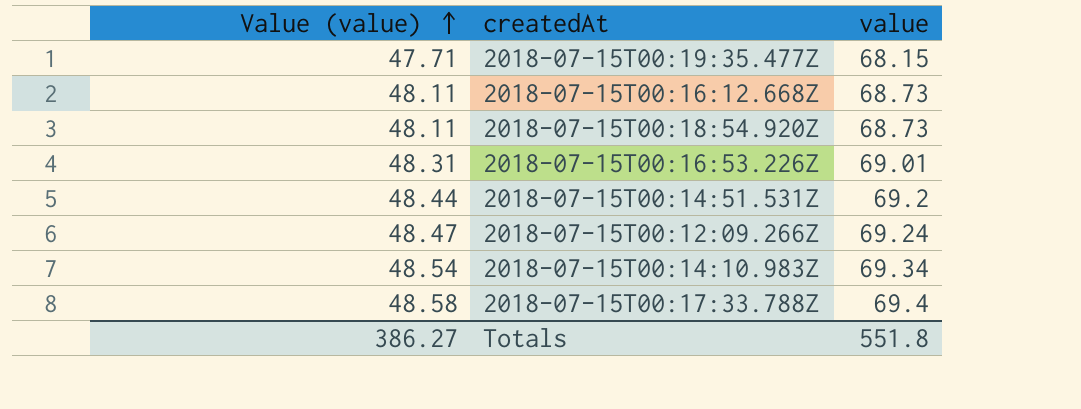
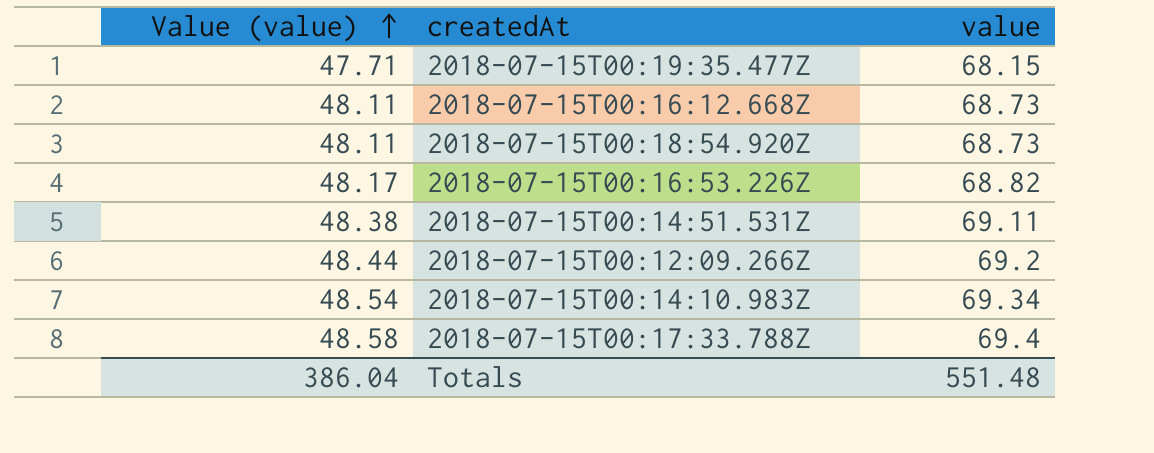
2018-07-15T00:16:53.226Z | Value (value): 48.31 -> 48.17
2018-07-15T00:16:53.226Z | value: 69.01 -> 68.82
2018-07-15T00:14:51.531Z | Value (value): 48.44 -> 48.38
2018-07-15T00:14:51.531Z | value: 69.2 -> 69.11
2018-07-15T00:12:09.266Z | Value (value): 48.47 -> 48.44
2018-07-15T00:12:09.266Z | value: 69.24 -> 69.2
Totals | Value (value): 386.27 -> 386.04
Totals | value: 551.8 -> 551.48

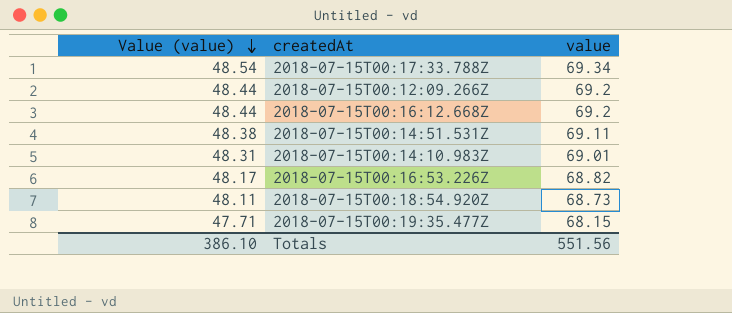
row order: Value (value) ascending -> Value (value) descending
2018-07-15T00:17:33.788Z | Value (value): 48.58 -> 48.54
2018-07-15T00:17:33.788Z | value: 69.4 -> 69.34
2018-07-15T00:16:12.668Z | Value (value): 48.11 -> 48.44
2018-07-15T00:16:12.668Z | value: 68.73 -> 69.2
2018-07-15T00:14:10.983Z | Value (value): 48.54 -> 48.31
2018-07-15T00:14:10.983Z | value: 69.34 -> 69.01
Totals | Value (value): 386.04 -> 386.10
Totals | value: 551.48 -> 551.56

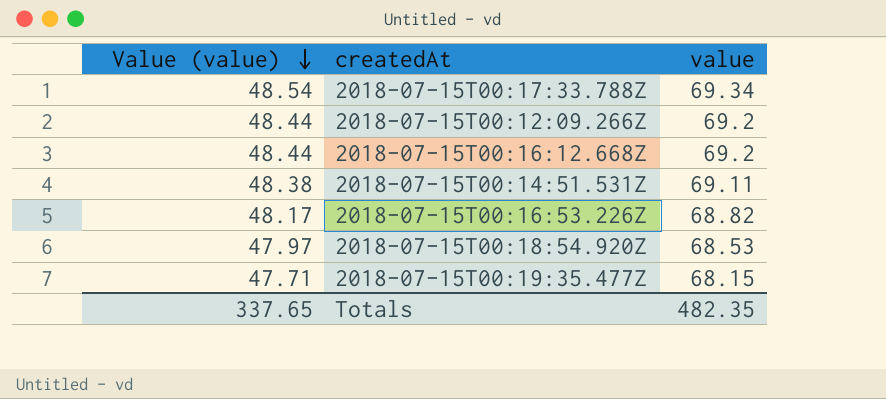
row 2018-07-15T00:14:10.983Z: 48.31 | 69.01 -> none
2018-07-15T00:18:54.920Z | Value (value): 48.11 -> 47.97
2018-07-15T00:18:54.920Z | value: 68.73 -> 68.53
Totals | Value (value): 386.10 -> 337.65
Totals | value: 551.56 -> 482.35

